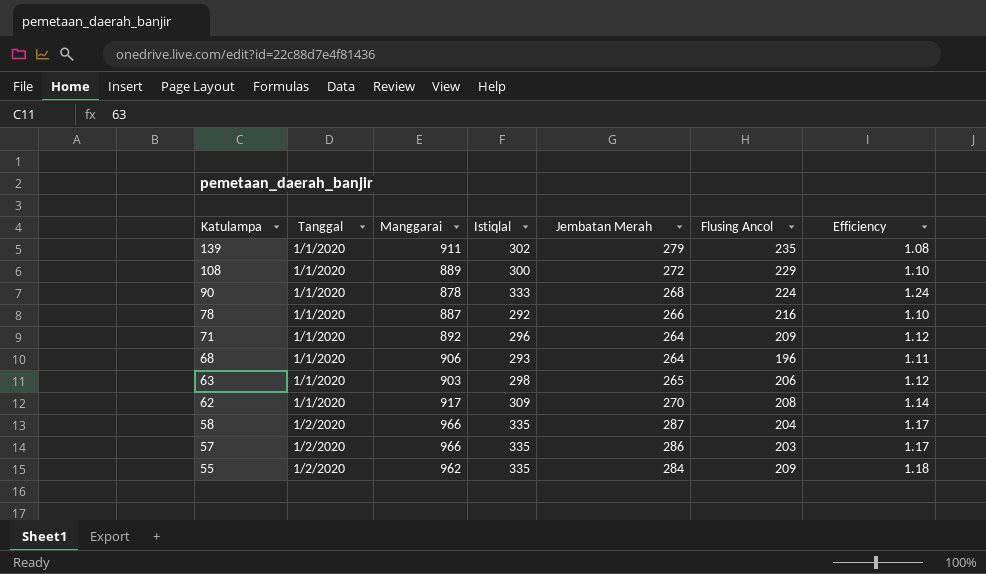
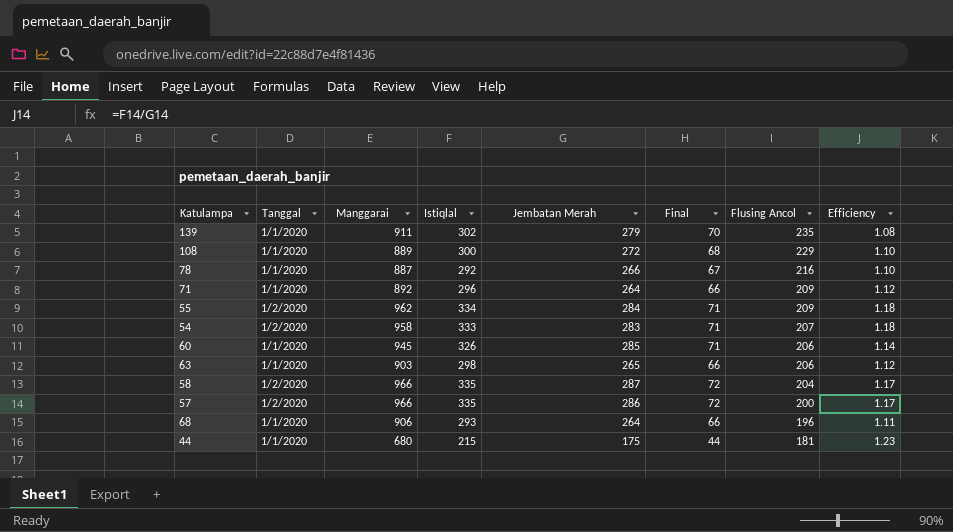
row order: Katulampa descending -> Flusing Ancol descending
column Final | formula: none -> [Jembatan Merah] * 0.25
row 90: 1/1/2020 | 878 | 333 | 268 | 224 | 1.24 -> none
row 62: 1/1/2020 | 917 | 309 | 270 | 208 | 1.14 -> none
55 | Istiqlal: 335 -> 334
row 54: none -> 1/2/2020 | 958 | 333 | 283 | 71 | 207 | 1.18
row 60: none -> 1/1/2020 | 945 | 326 | 285 | 71 | 206 | 1.14
57 | Flusing Ancol: 203 -> 200
row 44: none -> 1/1/2020 | 680 | 215 | 175 | 44 | 181 | 1.23

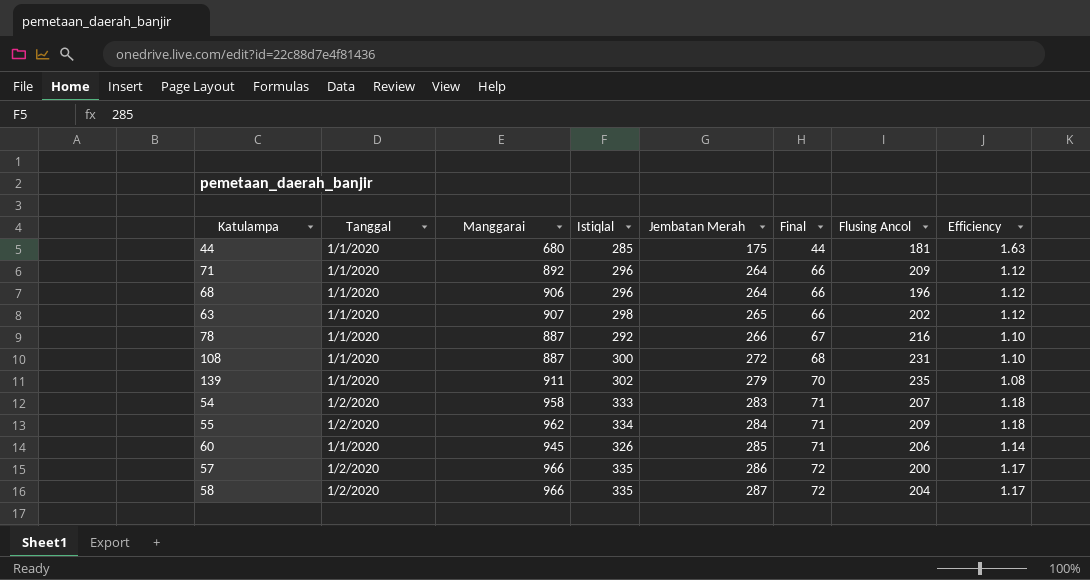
row order: Flusing Ancol descending -> Jembatan Merah ascending
44 | Istiqlal: 215 -> 285
44 | Efficiency: 1.23 -> 1.63
68 | Istiqlal: 293 -> 296
68 | Efficiency: 1.11 -> 1.12
63 | Manggarai: 903 -> 907
63 | Flusing Ancol: 206 -> 202
108 | Manggarai: 889 -> 887
108 | Flusing Ancol: 229 -> 231

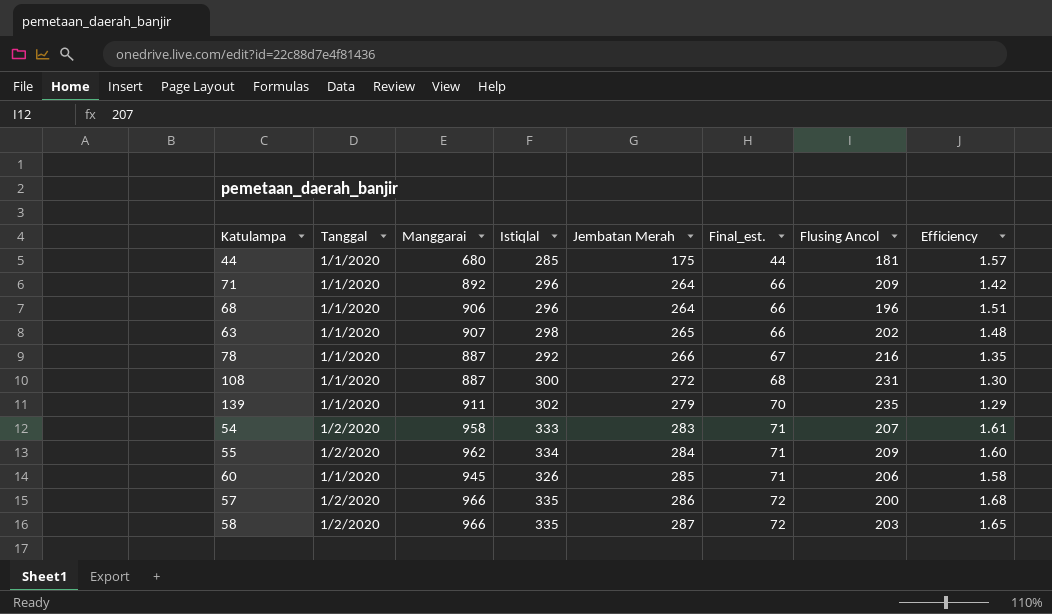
column name: Final -> Final_est.
column Efficiency | formula: [Istiqlal] / [Jembatan Merah] -> [Istiqlal] / [Flusing Ancol]
58 | Flusing Ancol: 204 -> 203

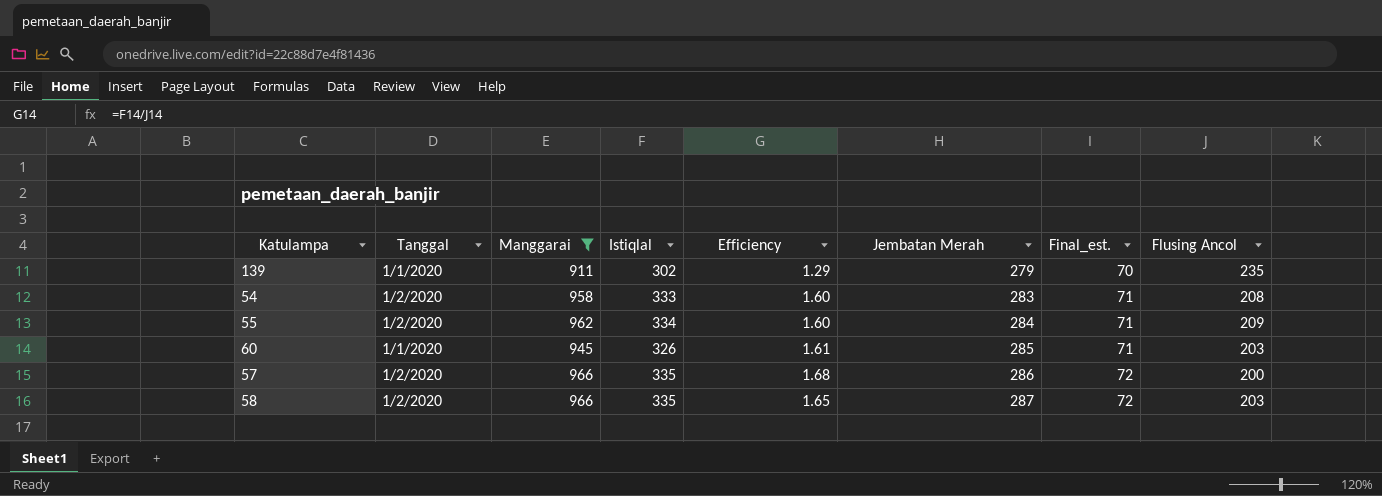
filter: none -> Manggarai >= 911
column Efficiency | position: 8 -> 5
54 | Efficiency: 1.61 -> 1.60
54 | Flusing Ancol: 207 -> 208
60 | Efficiency: 1.58 -> 1.61
60 | Flusing Ancol: 206 -> 203

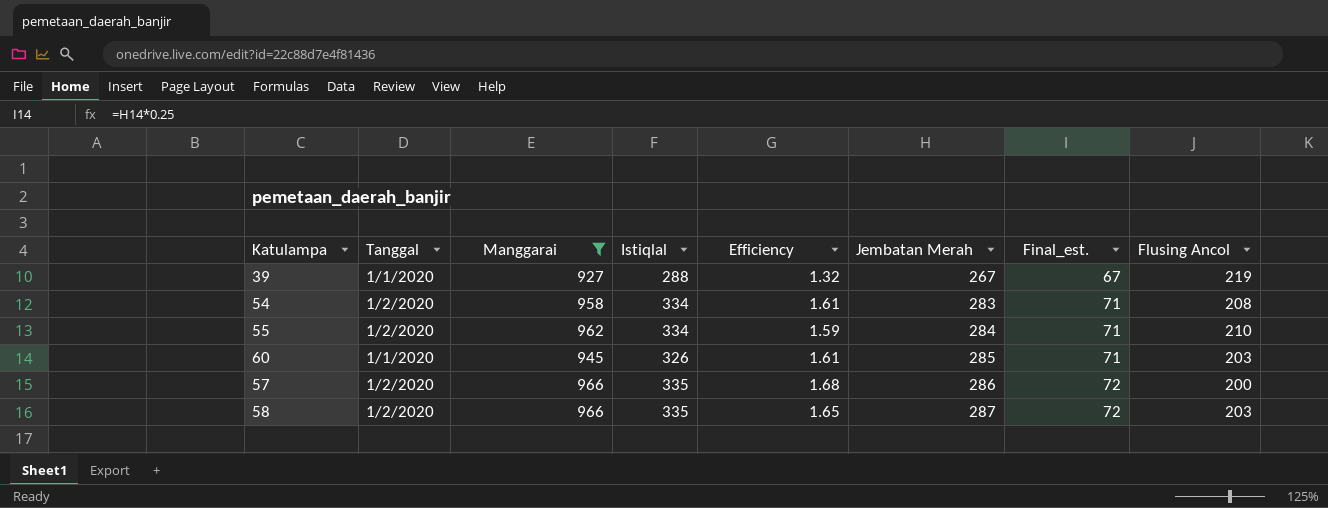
row 139: 1/1/2020 | 911 | 302 | 1.29 | 279 | 70 | 235 -> none
row 39: none -> 1/1/2020 | 927 | 288 | 1.32 | 267 | 67 | 219
54 | Istiqlal: 333 -> 334
54 | Efficiency: 1.60 -> 1.61
55 | Efficiency: 1.60 -> 1.59
55 | Flusing Ancol: 209 -> 210

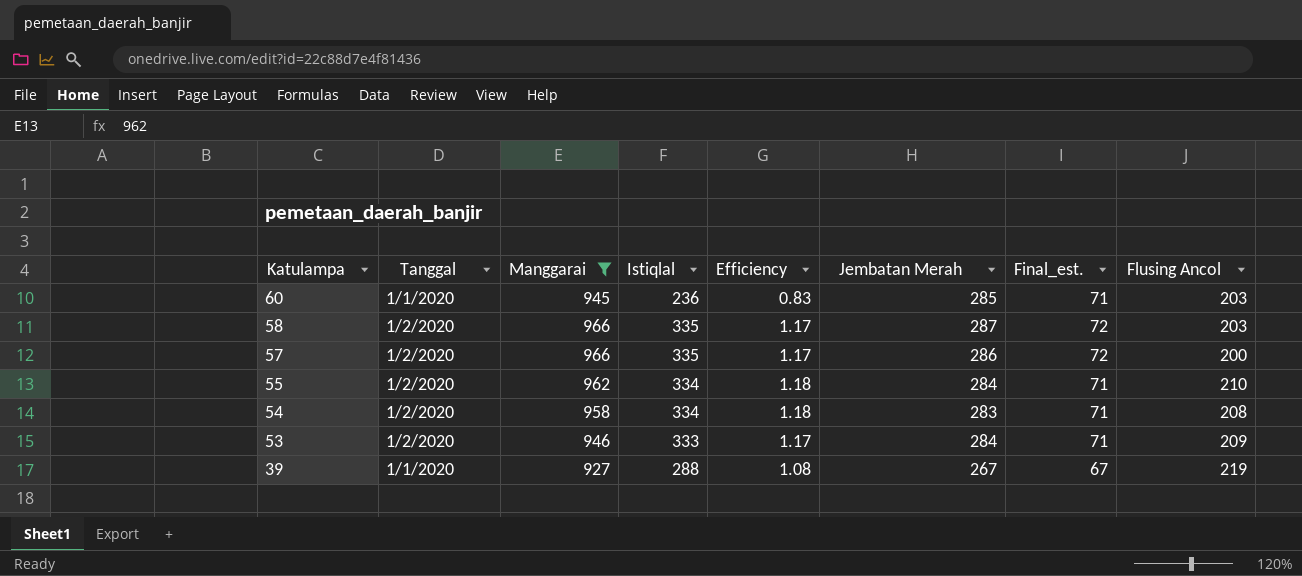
row order: Jembatan Merah ascending -> Katulampa descending
column Efficiency | formula: [Istiqlal] / [Flusing Ancol] -> [Istiqlal] / [Jembatan Merah]
60 | Istiqlal: 326 -> 236
row 53: none -> 1/2/2020 | 946 | 333 | 1.17 | 284 | 71 | 209

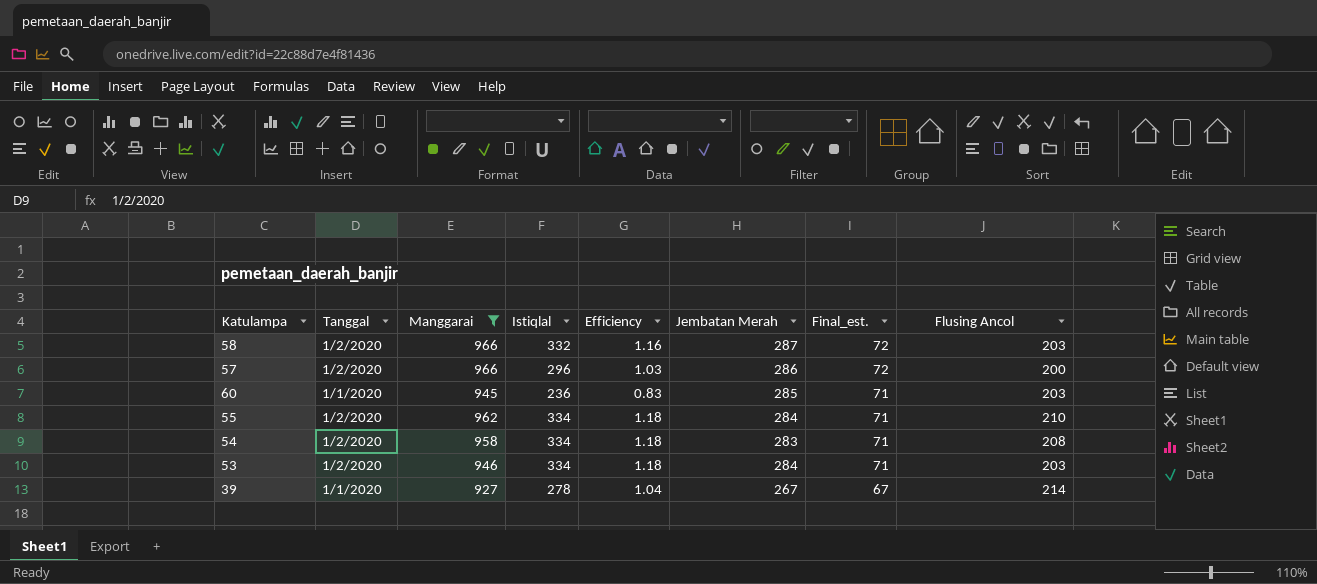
row order: Katulampa descending -> Final_est. descending
58 | Istiqlal: 335 -> 332
58 | Efficiency: 1.17 -> 1.16
57 | Istiqlal: 335 -> 296
57 | Efficiency: 1.17 -> 1.03
53 | Istiqlal: 333 -> 334
53 | Efficiency: 1.17 -> 1.18
53 | Flusing Ancol: 209 -> 203
39 | Istiqlal: 288 -> 278
39 | Efficiency: 1.08 -> 1.04
39 | Flusing Ancol: 219 -> 214

